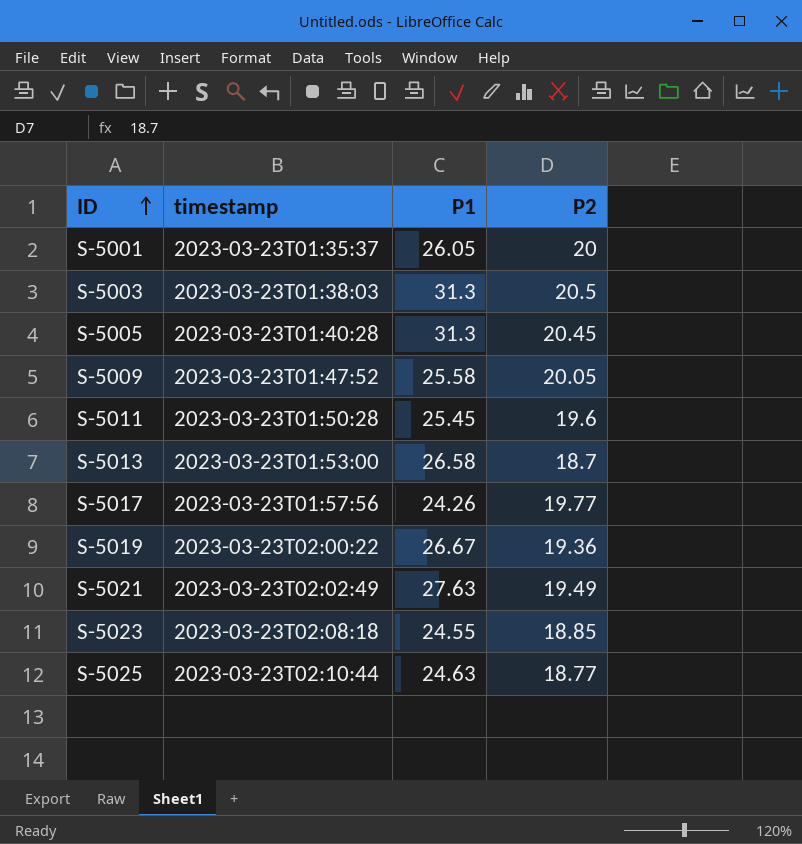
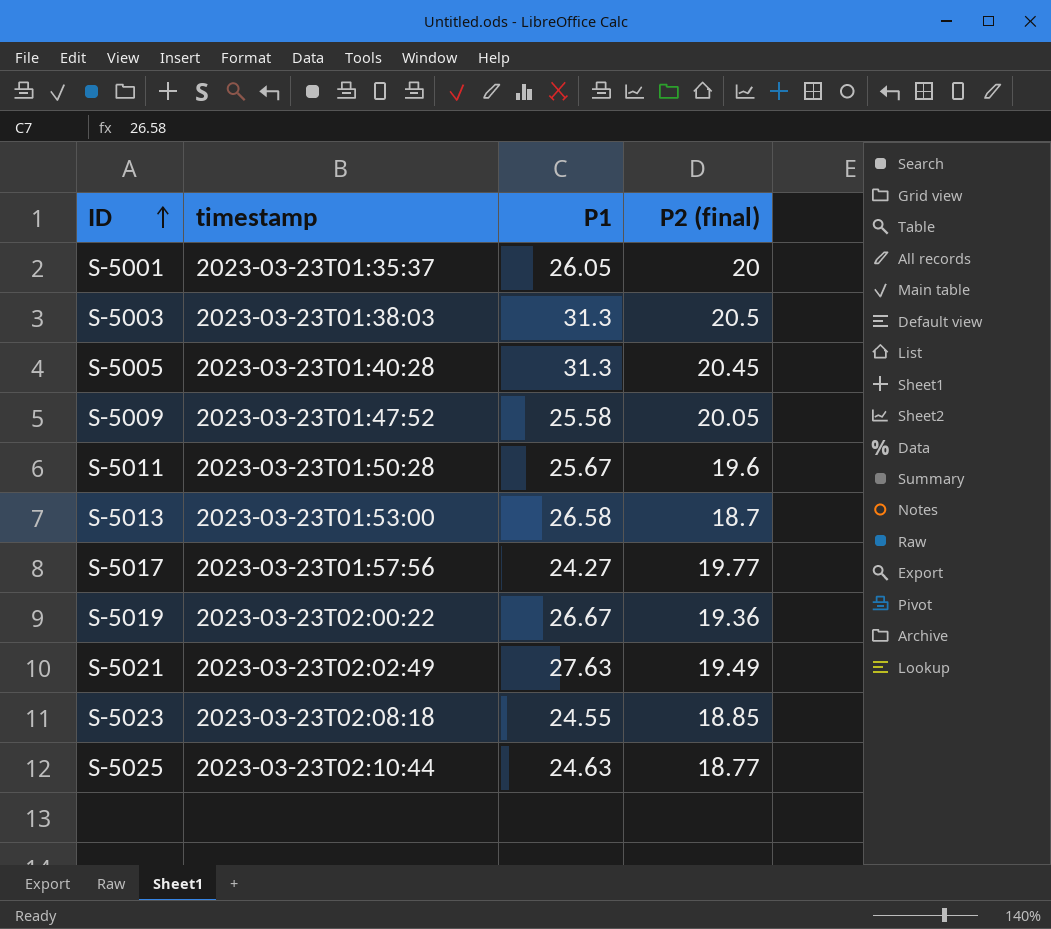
column name: P2 -> P2 (final)
S-5011 | P1: 25.45 -> 25.67
S-5017 | P1: 24.26 -> 24.27

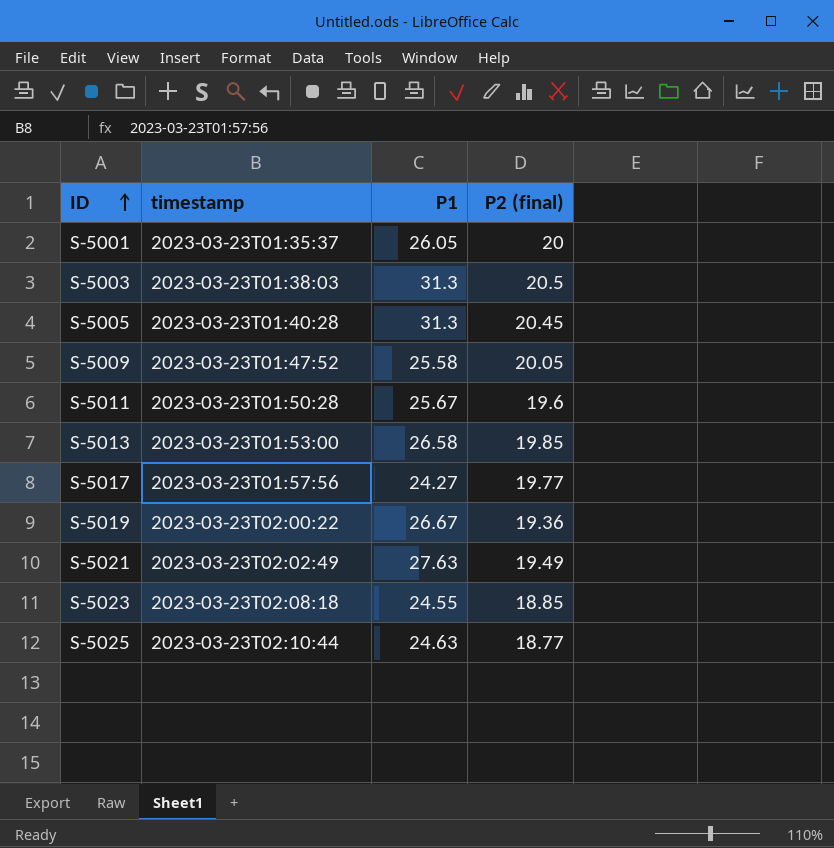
S-5013 | P2 (final): 18.7 -> 19.85

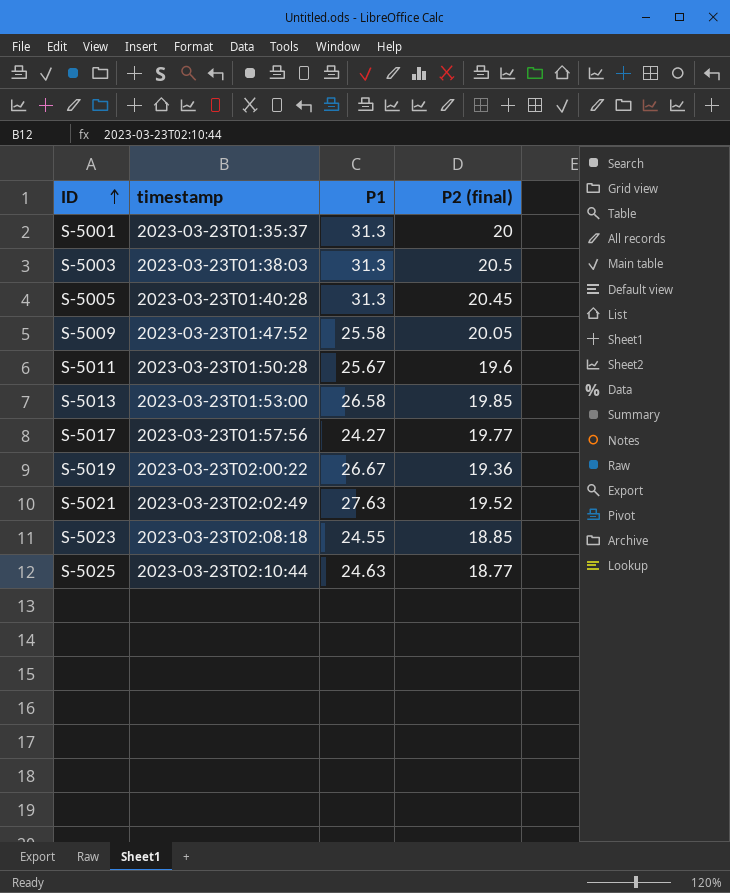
S-5001 | P1: 26.05 -> 31.3
S-5021 | P2 (final): 19.49 -> 19.52

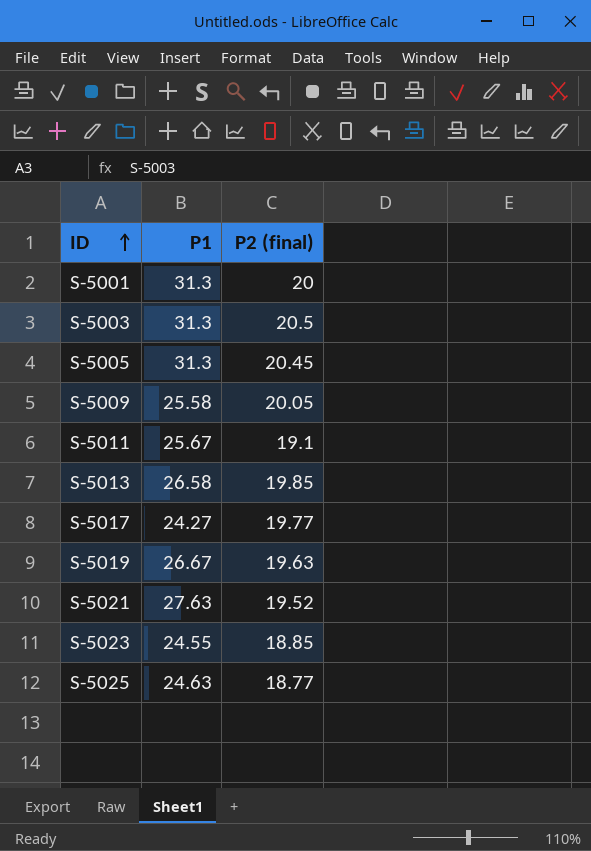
column timestamp | position: 2 -> none
S-5011 | P2 (final): 19.6 -> 19.1
S-5019 | P2 (final): 19.36 -> 19.63

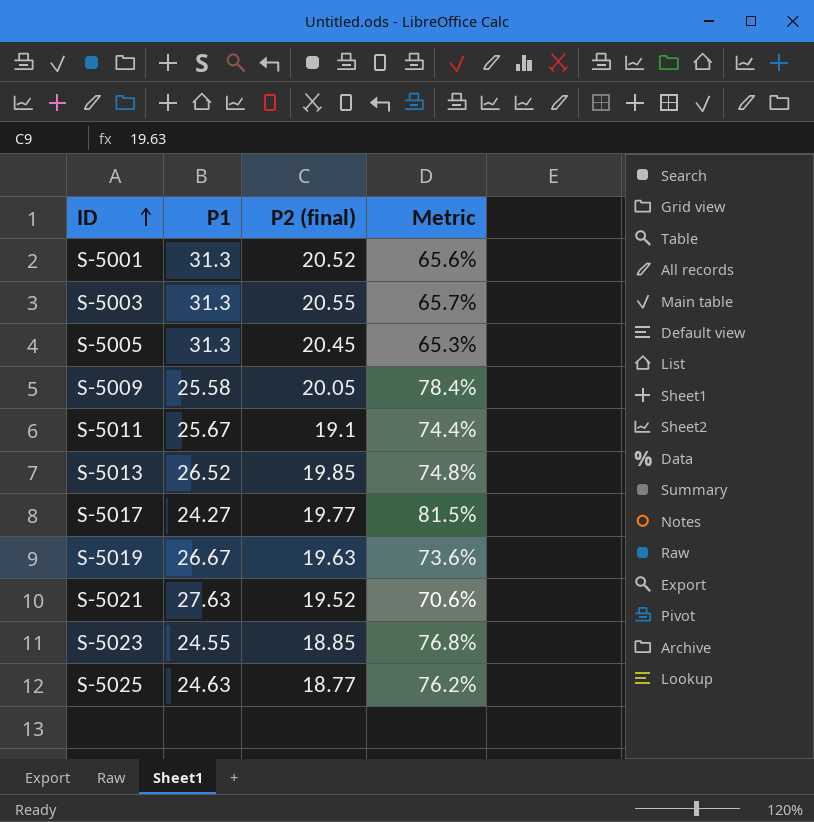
column Metric | formula: none -> [P2 (final)] / [P1]
S-5001 | P2 (final): 20 -> 20.52
S-5003 | P2 (final): 20.5 -> 20.55
S-5013 | P1: 26.58 -> 26.52

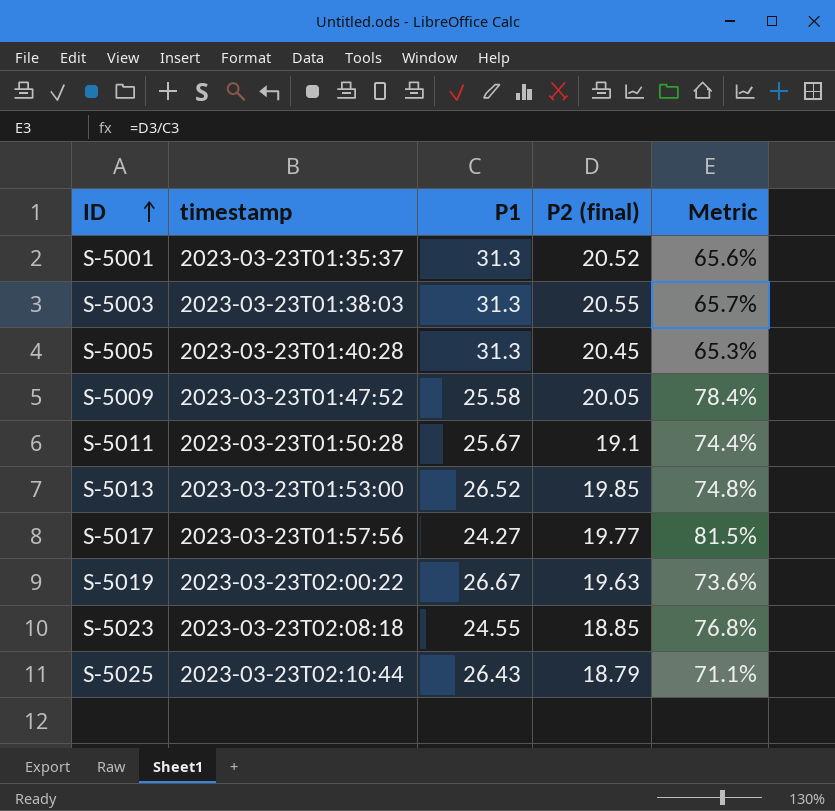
column timestamp | position: none -> 2
row S-5021: 27.63 | 19.52 | 70.6% -> none
S-5025 | P1: 24.63 -> 26.43
S-5025 | P2 (final): 18.77 -> 18.79
S-5025 | Metric: 76.2% -> 71.1%

